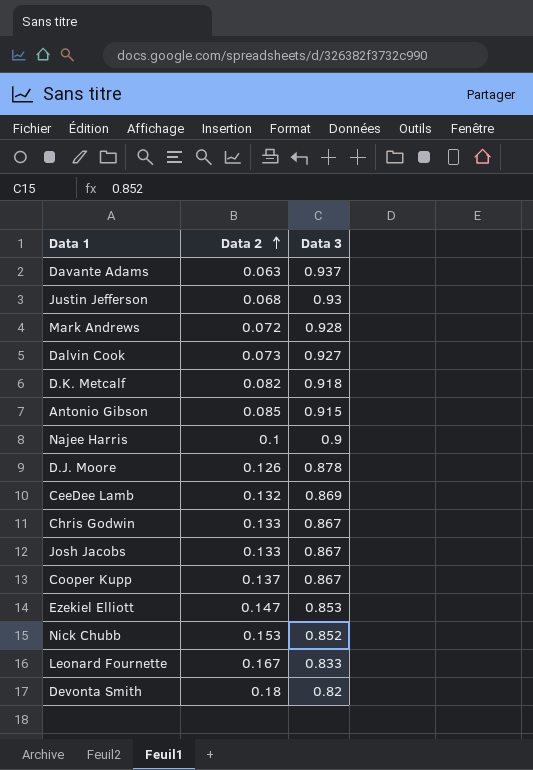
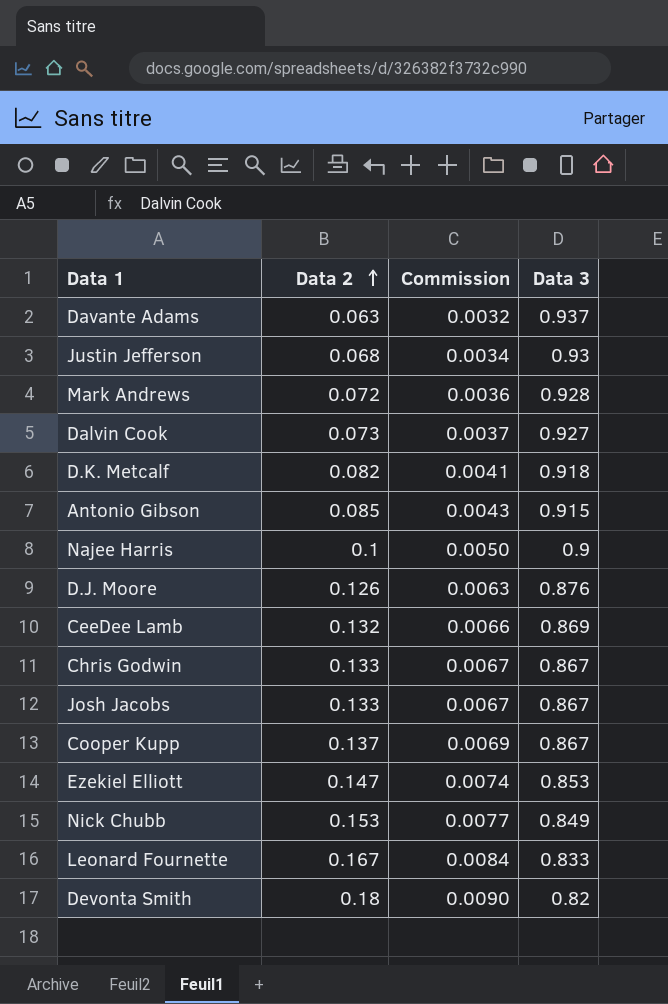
column Commission | formula: none -> [Data 2] * 0.05
D.J. Moore | Data 3: 0.878 -> 0.876
Nick Chubb | Data 3: 0.852 -> 0.849

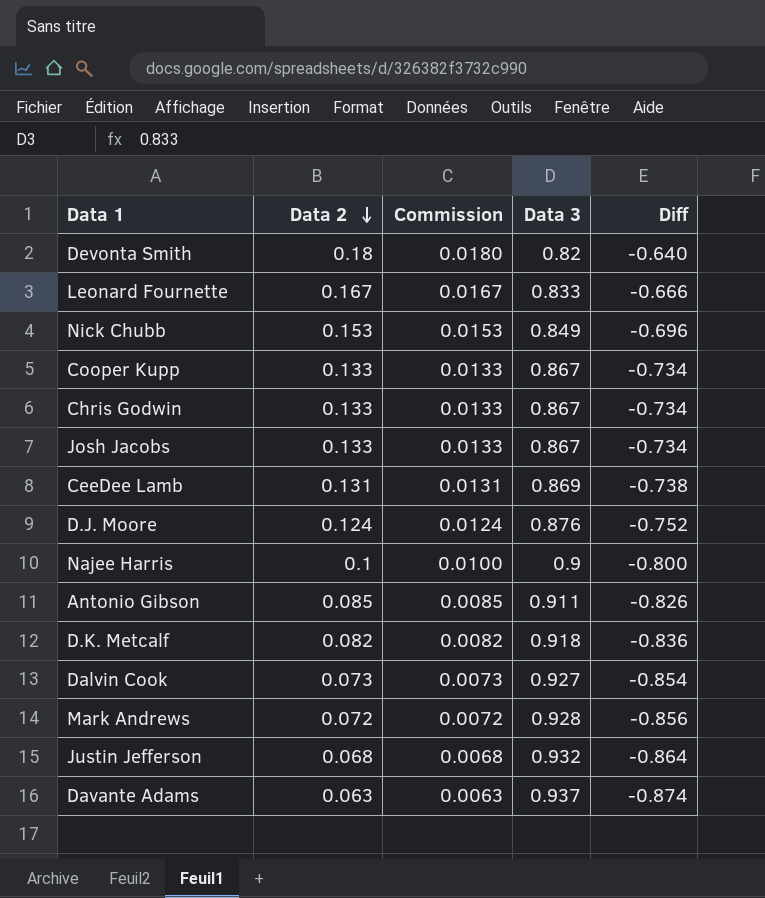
row order: Data 2 ascending -> Data 2 descending
column Commission | formula: [Data 2] * 0.05 -> [Data 2] * 0.1
column Diff | formula: none -> [Data 2] - [Data 3]
row Ezekiel Elliott: 0.147 | 0.0074 | 0.853 -> none
Cooper Kupp | Data 2: 0.137 -> 0.133
CeeDee Lamb | Data 2: 0.132 -> 0.131
D.J. Moore | Data 2: 0.126 -> 0.124
Antonio Gibson | Data 3: 0.915 -> 0.911
Justin Jefferson | Data 3: 0.93 -> 0.932

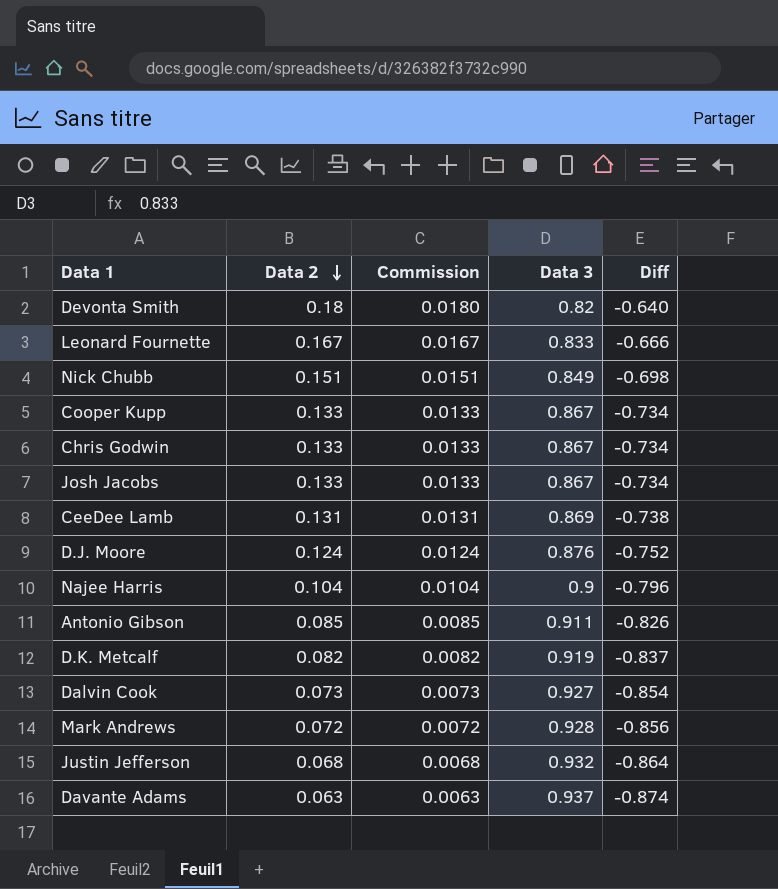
Nick Chubb | Data 2: 0.153 -> 0.151
Nick Chubb | Commission: 0.0153 -> 0.0151
Nick Chubb | Diff: -0.696 -> -0.698
Najee Harris | Data 2: 0.1 -> 0.104
Najee Harris | Commission: 0.0100 -> 0.0104
Najee Harris | Diff: -0.800 -> -0.796
D.K. Metcalf | Data 3: 0.918 -> 0.919
D.K. Metcalf | Diff: -0.836 -> -0.837

